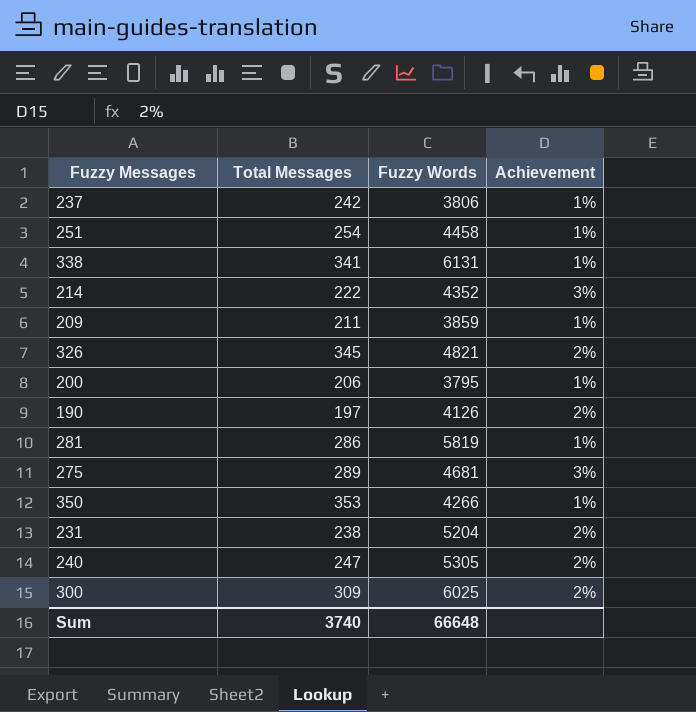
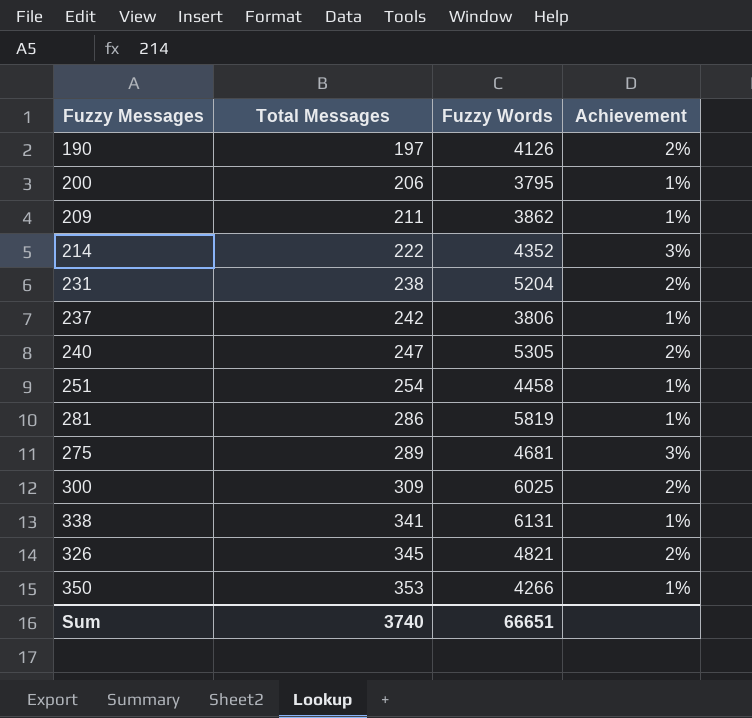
row order: none -> Total Messages ascending
209 | Fuzzy Words: 3859 -> 3862
Sum | Fuzzy Words: 66648 -> 66651

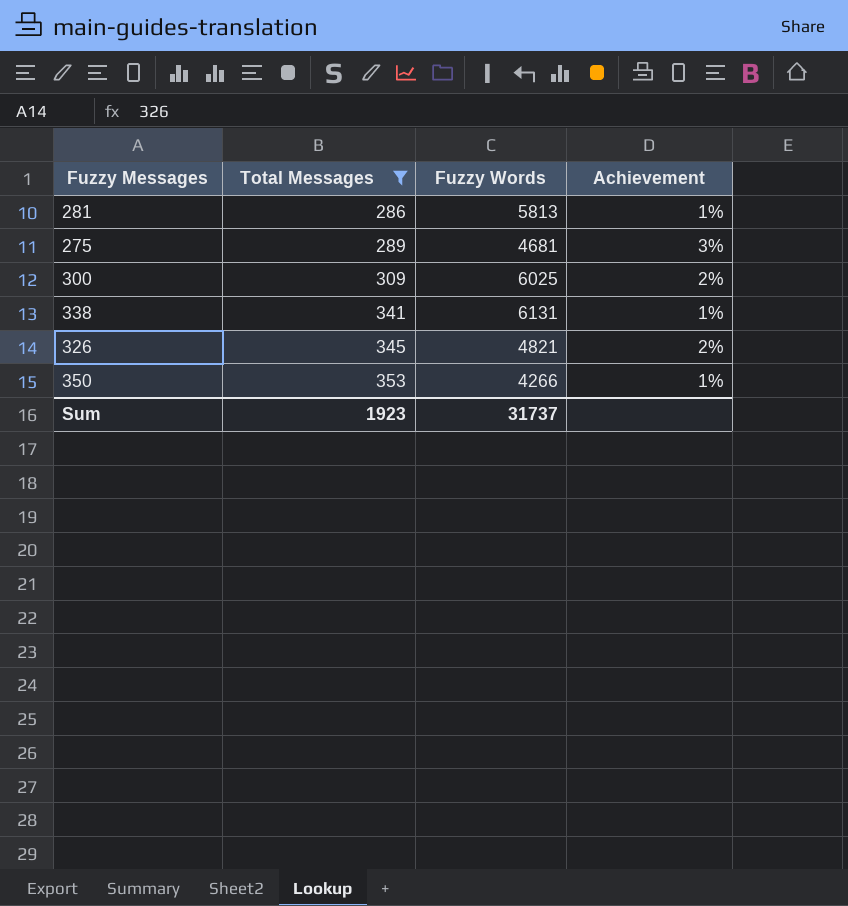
filter: none -> Total Messages >= 286
281 | Fuzzy Words: 5819 -> 5813
Sum | Total Messages: 3740 -> 1923
Sum | Fuzzy Words: 66651 -> 31737

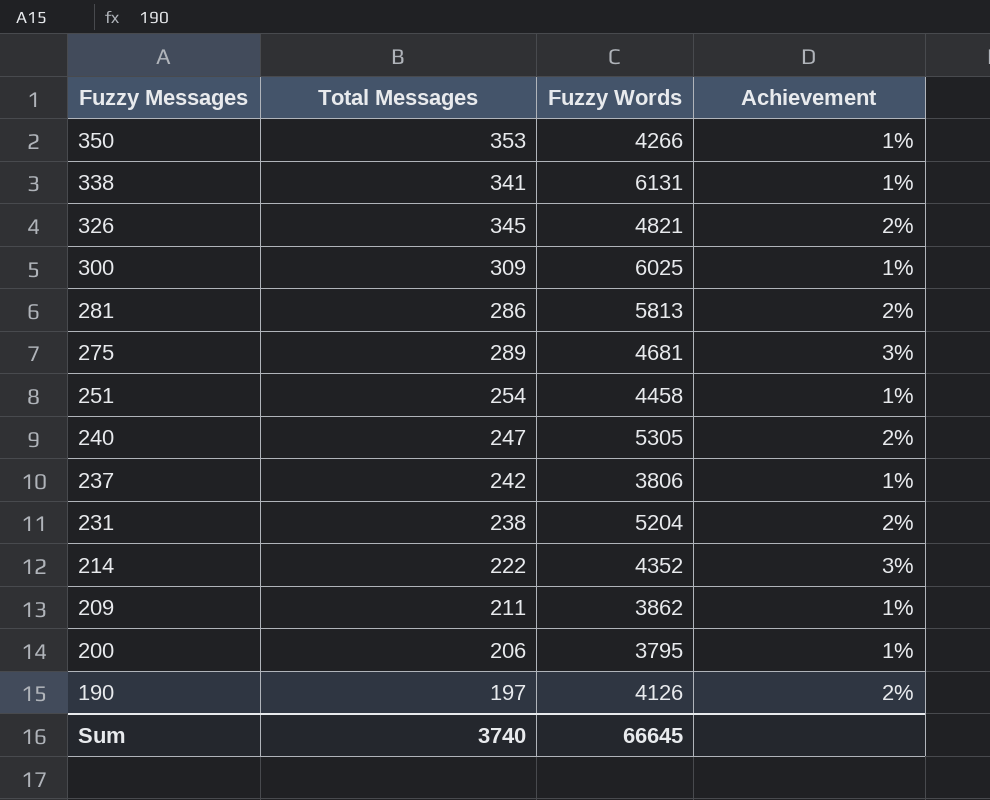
filter: Total Messages >= 286 -> none
row order: Total Messages ascending -> Fuzzy Messages descending
300 | Achievement: 2% -> 1%
281 | Achievement: 1% -> 2%
Sum | Total Messages: 1923 -> 3740
Sum | Fuzzy Words: 31737 -> 66645

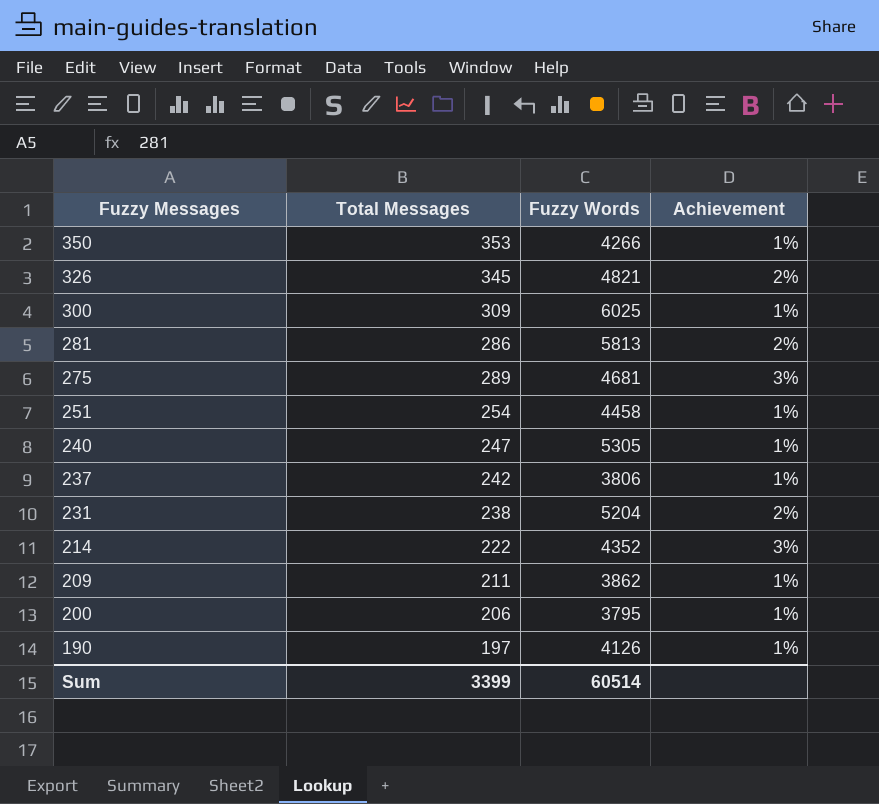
row 338: 341 | 6131 | 1% -> none
240 | Achievement: 2% -> 1%
190 | Achievement: 2% -> 1%
Sum | Total Messages: 3740 -> 3399
Sum | Fuzzy Words: 66645 -> 60514

